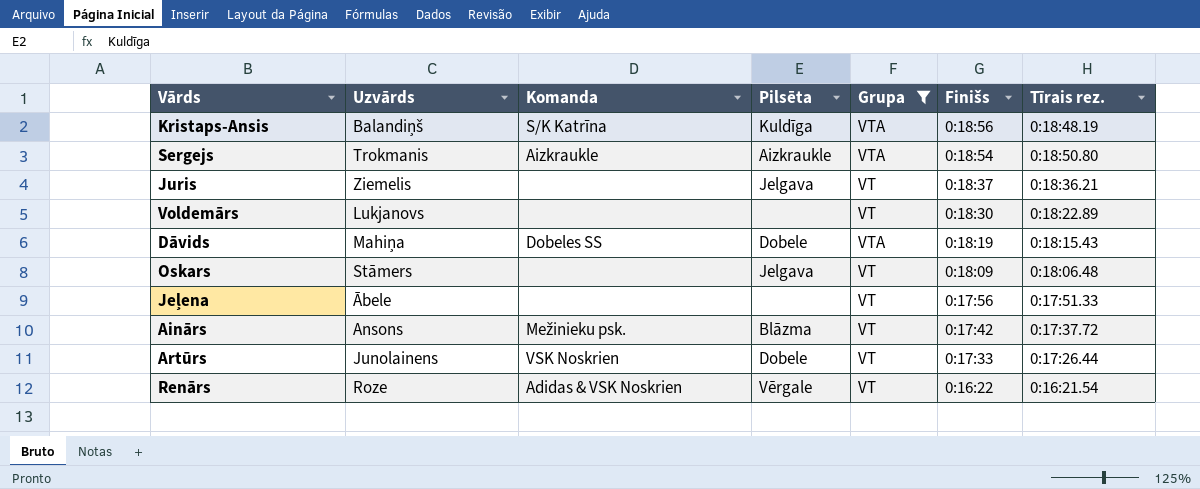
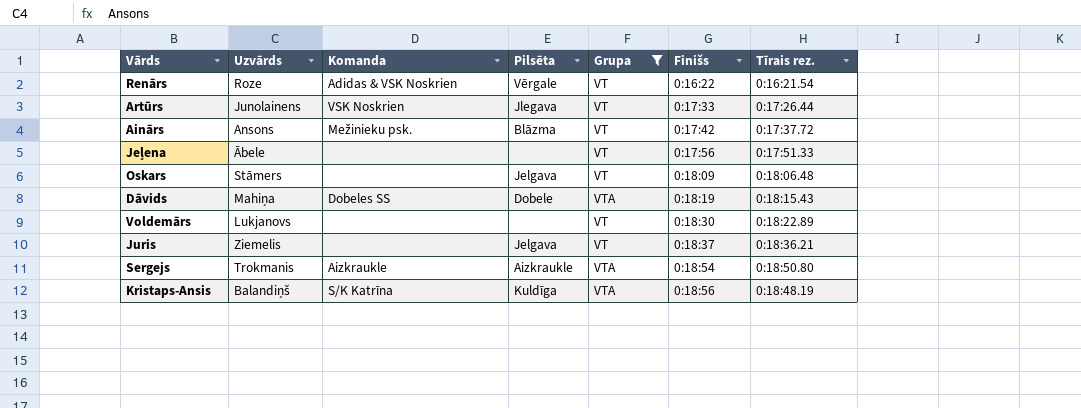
row order: Finišs descending -> Finišs ascending
Artūrs | Pilsēta: Dobele -> Jlegava

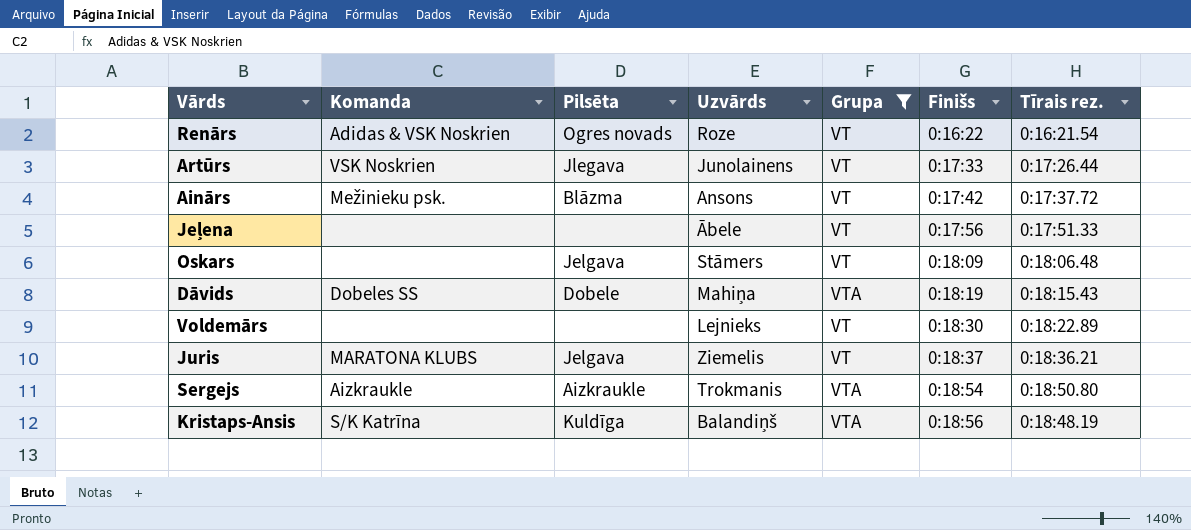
column Uzvārds | position: 2 -> 4
Renārs | Pilsēta: Vērgale -> Ogres novads
Voldemārs | Uzvārds: Lukjanovs -> Lejnieks
Juris | Komanda: none -> MARATONA KLUBS

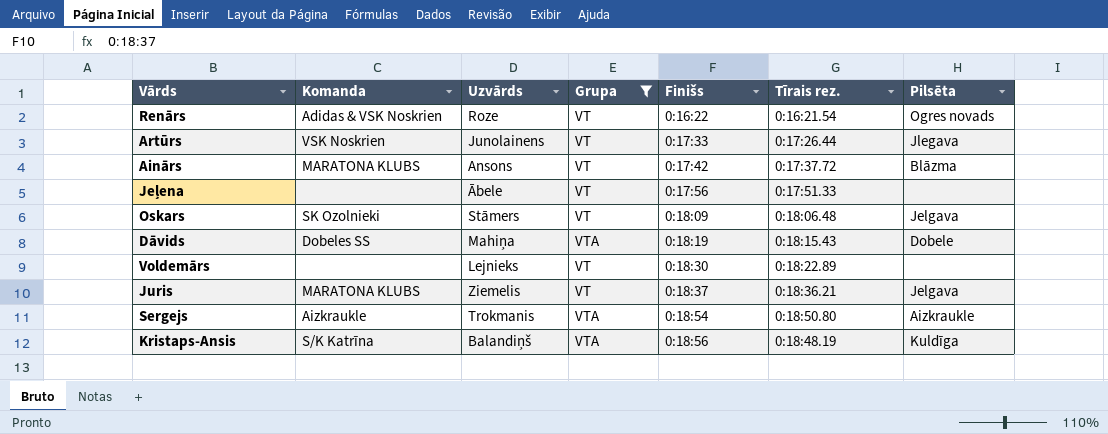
column Pilsēta | position: 3 -> 7
Ainārs | Komanda: Mežinieku psk. -> MARATONA KLUBS
Oskars | Komanda: none -> SK Ozolnieki

